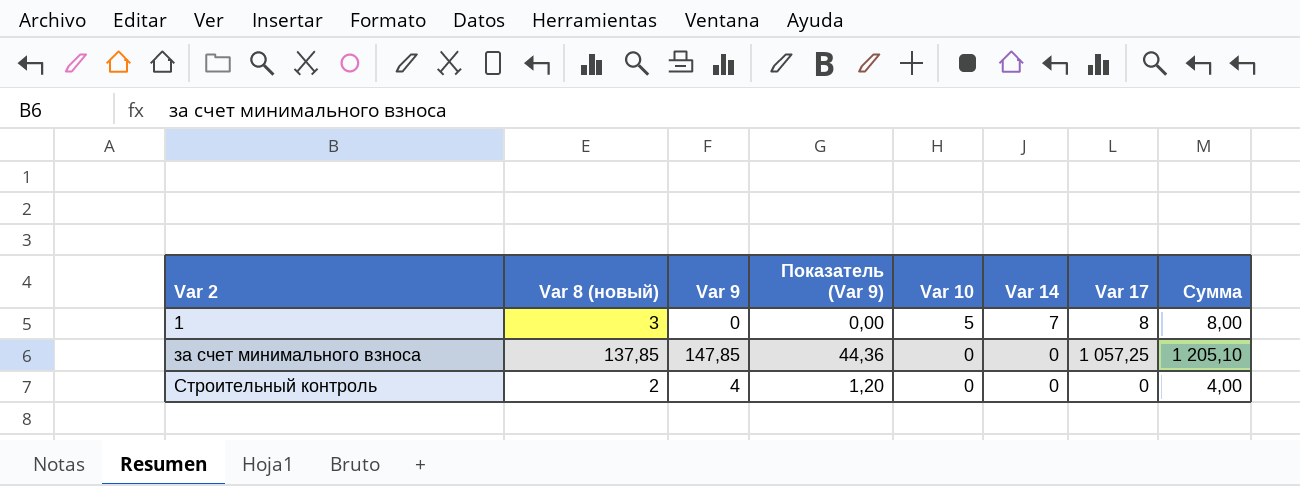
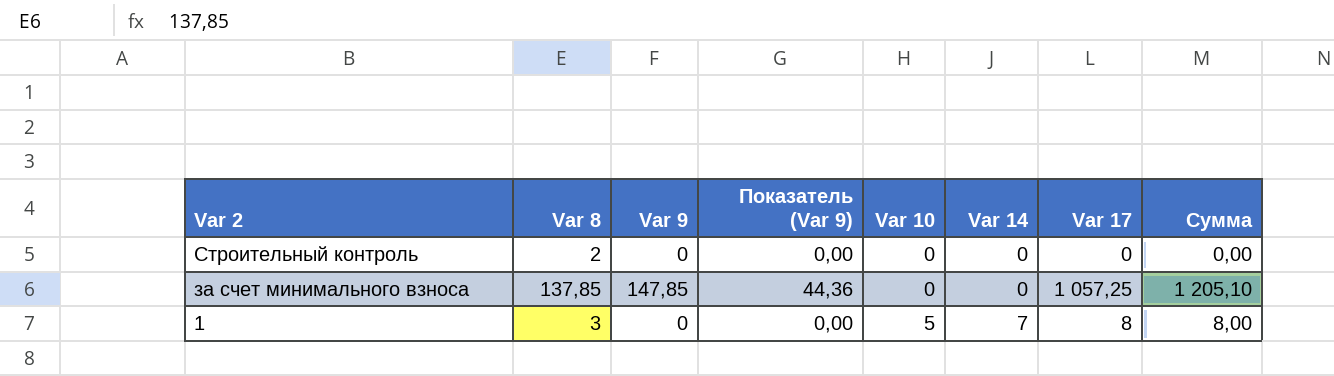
row order: Var 2 ascending -> Var 2 descending
column name: Var 8 (новый) -> Var 8
Строительный контроль | Var 9: 4 -> 0
Строительный контроль | Показатель (Var 9): 1,20 -> 0,00
Строительный контроль | Сумма: 4,00 -> 0,00

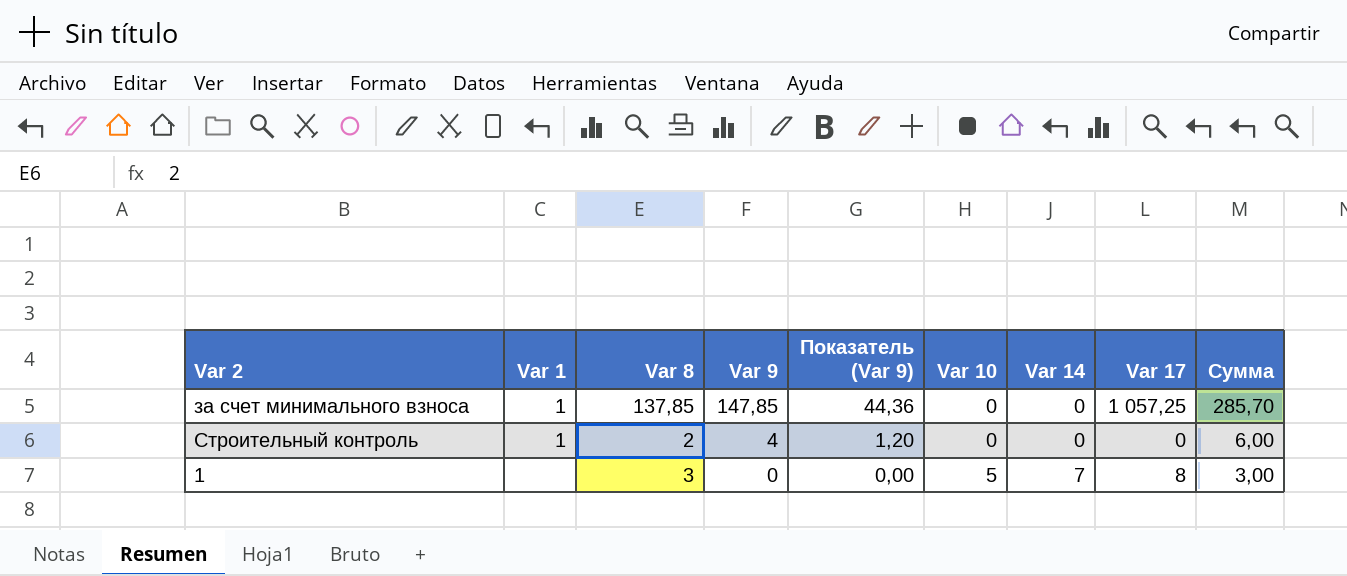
row order: Var 2 descending -> Var 9 descending
column Var 1 | position: none -> 2
column Сумма | formula: [Var 9] + [Var 17] -> [Var 8] + [Var 9]
Строительный контроль | Var 9: 0 -> 4
Строительный контроль | Показатель (Var 9): 0,00 -> 1,20

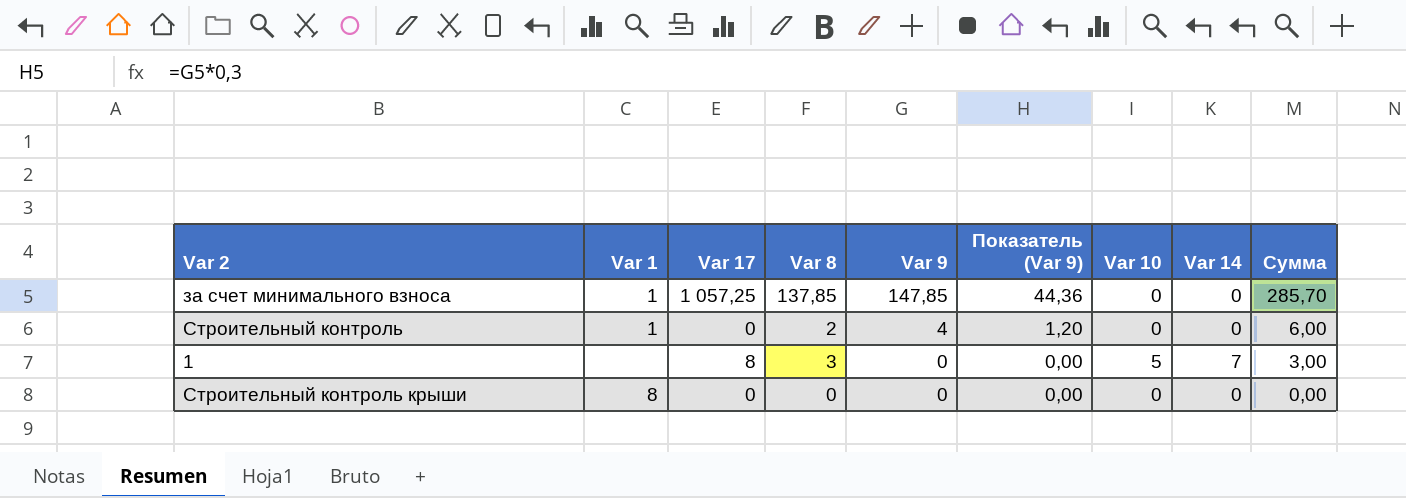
column Var 17 | position: 8 -> 3
row Строительный контроль крыши: none -> 8 | 0 | 0 | 0 | 0,00 | 0 | 0 | 0,00

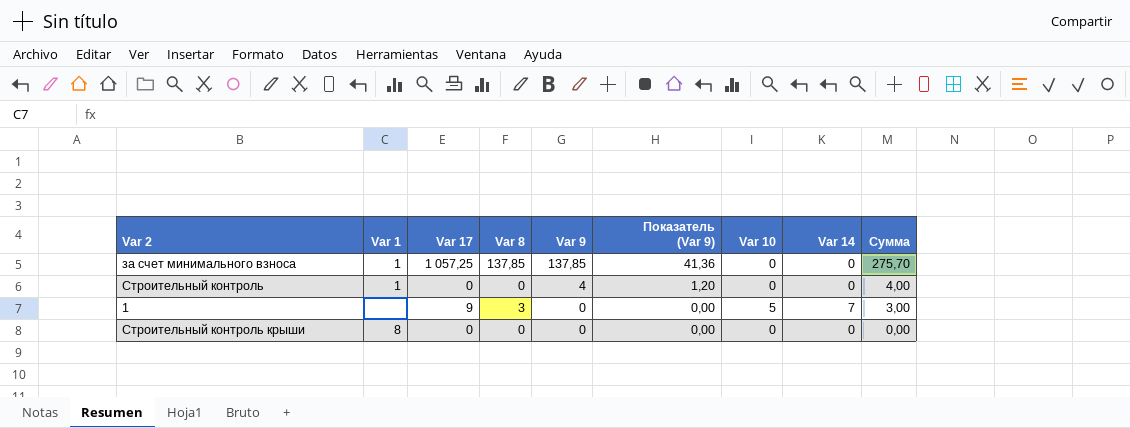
за счет минимального взноса | Var 9: 147,85 -> 137,85
за счет минимального взноса | Показатель (Var 9): 44,36 -> 41,36
за счет минимального взноса | Сумма: 285,70 -> 275,70
Строительный контроль | Var 8: 2 -> 0
Строительный контроль | Сумма: 6,00 -> 4,00
1 | Var 17: 8 -> 9

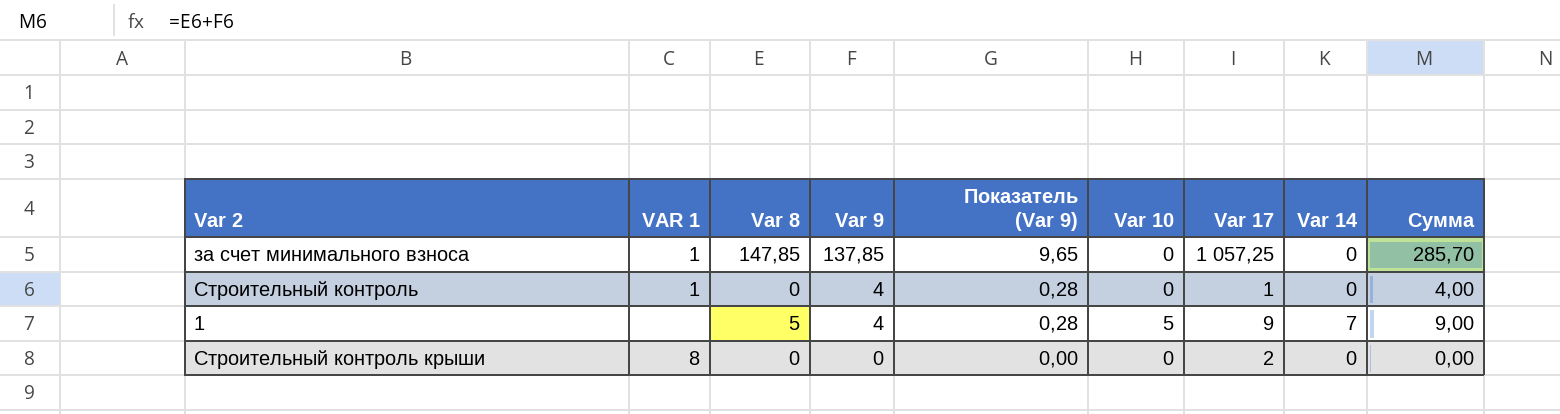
column name: Var 1 -> VAR 1
column Показатель (Var 9) | formula: [Var 9] * 0,3 -> [Var 9] * 0,07
column Var 17 | position: 3 -> 7
за счет минимального взноса | Var 8: 137,85 -> 147,85
за счет минимального взноса | Сумма: 275,70 -> 285,70
Строительный контроль | Var 17: 0 -> 1
1 | Var 8: 3 -> 5
1 | Var 9: 0 -> 4
1 | Сумма: 3,00 -> 9,00
Строительный контроль крыши | Var 17: 0 -> 2

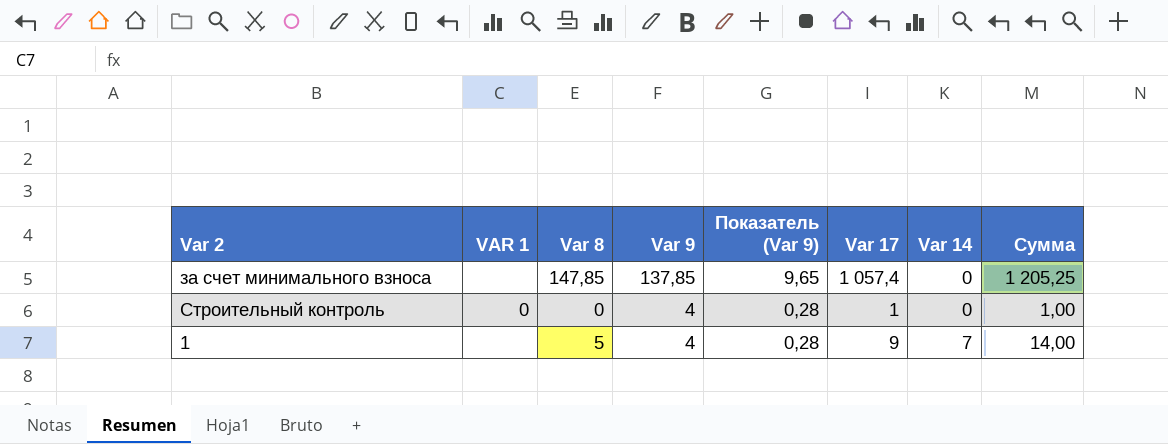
column Var 10 | position: 6 -> none
column Сумма | formula: [Var 8] + [Var 9] -> [Var 8] + [Var 17]
row Строительный контроль крыши: 8 | 0 | 0 | 0,00 | 0 | 2 | 0 | 0,00 -> none
за счет минимального взноса | VAR 1: 1 -> none
за счет минимального взноса | Var 17: 1 057,25 -> 1 057,4
Строительный контроль | VAR 1: 1 -> 0

